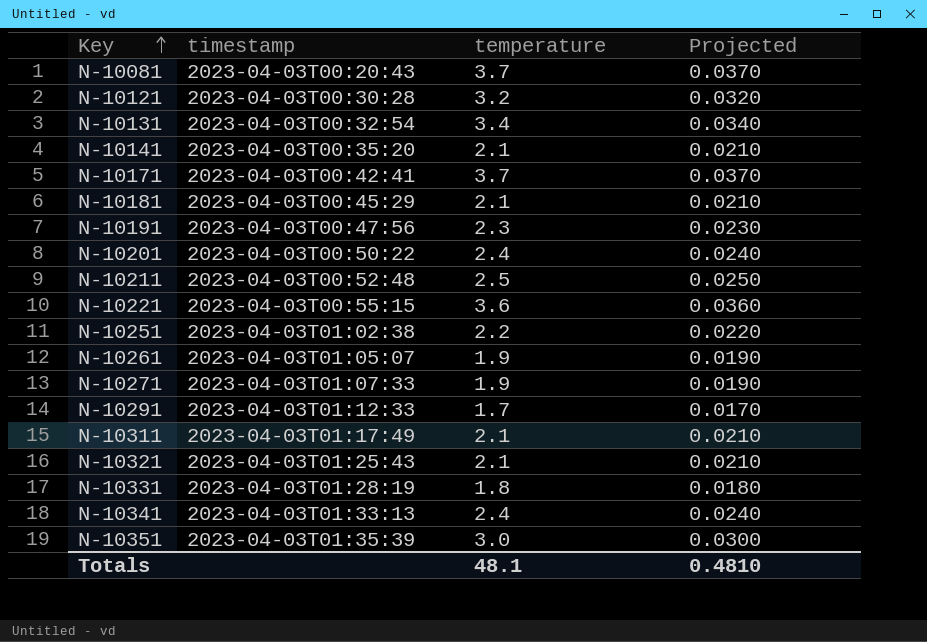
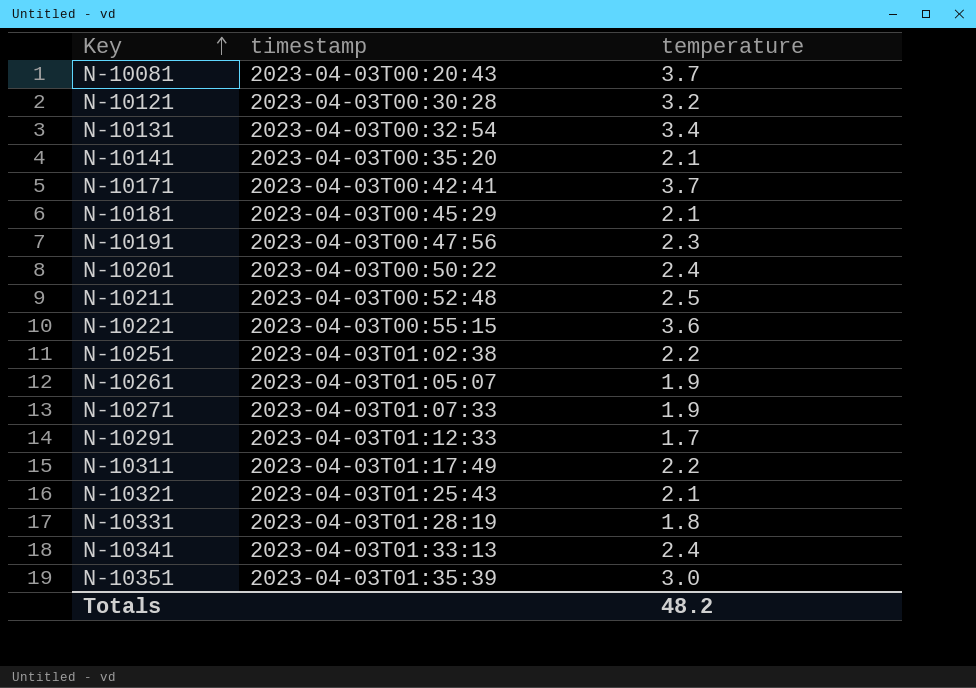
column Projected | formula: [temperature] * 0.01 -> none
N-10311 | temperature: 2.1 -> 2.2
Totals | temperature: 48.1 -> 48.2

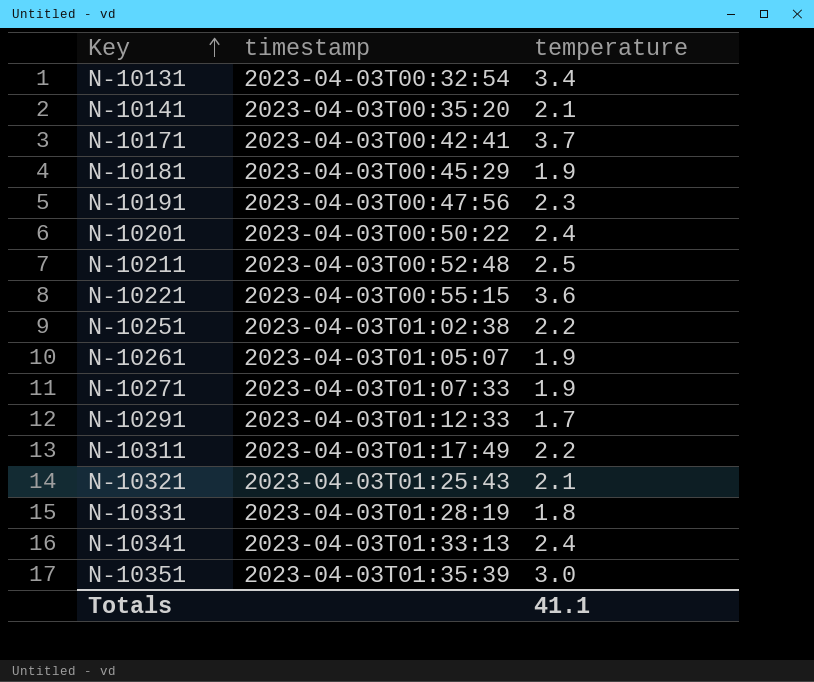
row N-10081: 2023-04-03T00:20:43 | 3.7 -> none
row N-10121: 2023-04-03T00:30:28 | 3.2 -> none
N-10181 | temperature: 2.1 -> 1.9
Totals | temperature: 48.2 -> 41.1

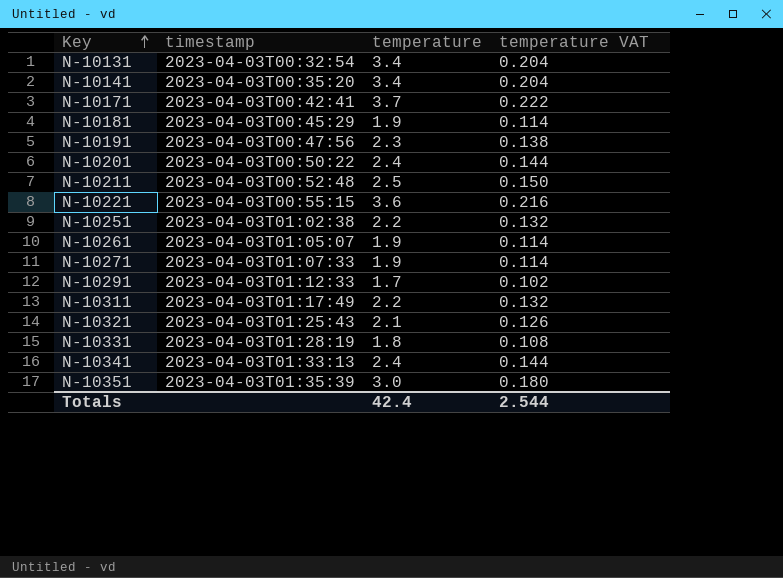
column temperature VAT | formula: none -> [temperature] * 0.06
N-10141 | temperature: 2.1 -> 3.4
Totals | temperature: 41.1 -> 42.4

